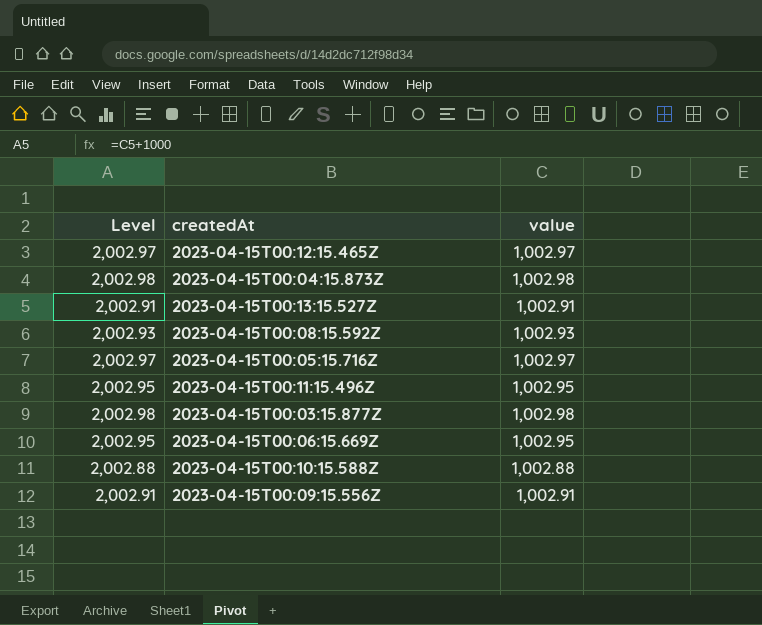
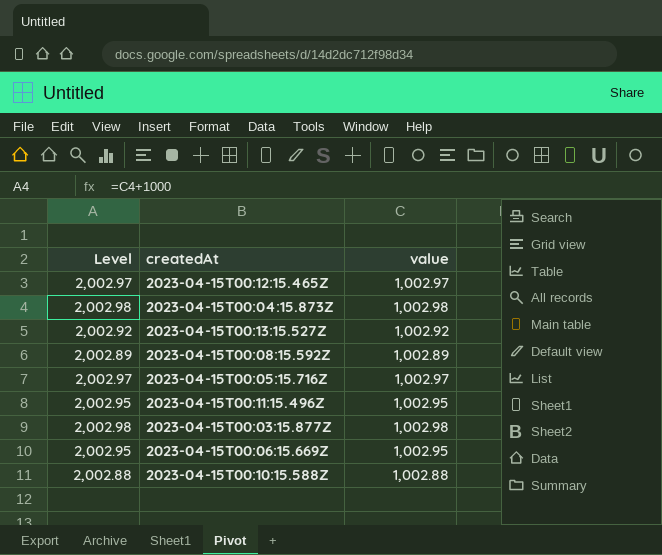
row 2023-04-15T00:09:15.556Z: 2,002.91 | 1,002.91 -> none
2023-04-15T00:13:15.527Z | Level: 2,002.91 -> 2,002.92
2023-04-15T00:13:15.527Z | value: 1,002.91 -> 1,002.92
2023-04-15T00:08:15.592Z | Level: 2,002.93 -> 2,002.89
2023-04-15T00:08:15.592Z | value: 1,002.93 -> 1,002.89

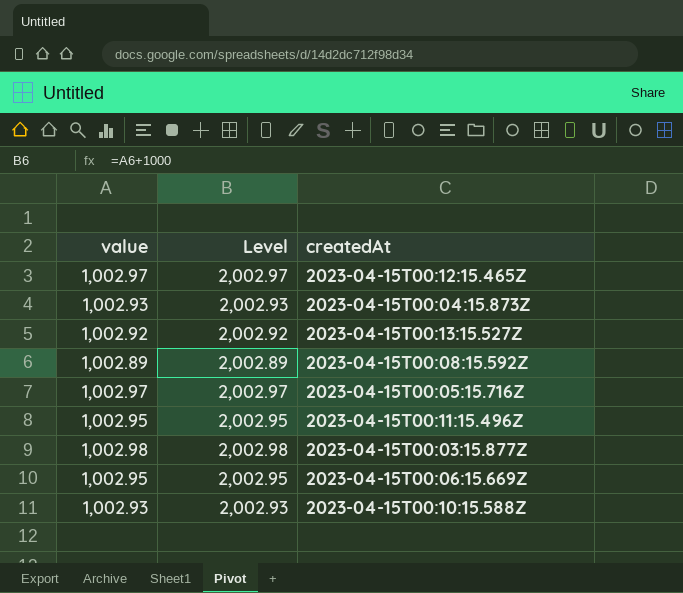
column value | position: 3 -> 1
2023-04-15T00:04:15.873Z | value: 1,002.98 -> 1,002.93
2023-04-15T00:04:15.873Z | Level: 2,002.98 -> 2,002.93
2023-04-15T00:10:15.588Z | value: 1,002.88 -> 1,002.93
2023-04-15T00:10:15.588Z | Level: 2,002.88 -> 2,002.93

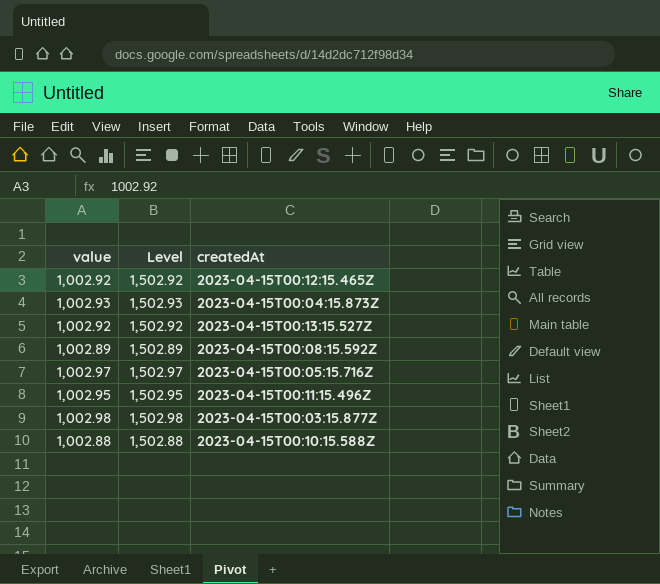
column Level | formula: [value] + 1000 -> [value] + 500
row 2023-04-15T00:06:15.669Z: 1,002.95 | 2,002.95 -> none
2023-04-15T00:12:15.465Z | value: 1,002.97 -> 1,002.92
2023-04-15T00:10:15.588Z | value: 1,002.93 -> 1,002.88

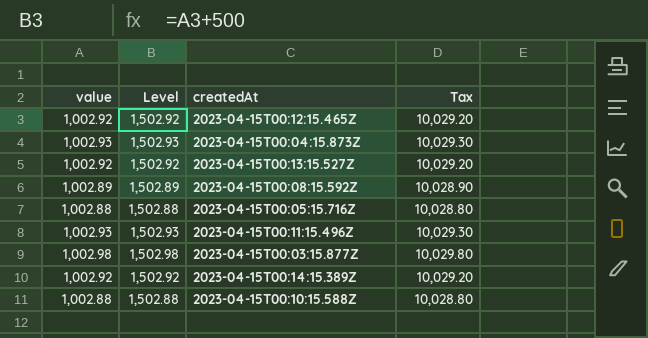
column Tax | formula: none -> [value] * 10
2023-04-15T00:05:15.716Z | value: 1,002.97 -> 1,002.88
2023-04-15T00:05:15.716Z | Level: 1,502.97 -> 1,502.88
2023-04-15T00:11:15.496Z | value: 1,002.95 -> 1,002.93
2023-04-15T00:11:15.496Z | Level: 1,502.95 -> 1,502.93
row 2023-04-15T00:14:15.389Z: none -> 1,002.92 | 1,502.92 | 10,029.20

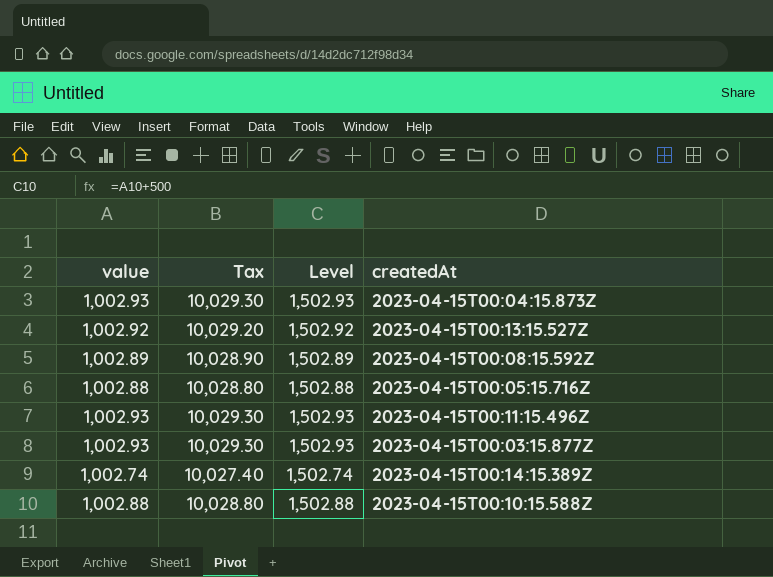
column Tax | position: 4 -> 2
row 2023-04-15T00:12:15.465Z: 1,002.92 | 1,502.92 | 10,029.20 -> none
2023-04-15T00:03:15.877Z | value: 1,002.98 -> 1,002.93
2023-04-15T00:03:15.877Z | Tax: 10,029.80 -> 10,029.30
2023-04-15T00:03:15.877Z | Level: 1,502.98 -> 1,502.93
2023-04-15T00:14:15.389Z | value: 1,002.92 -> 1,002.74
2023-04-15T00:14:15.389Z | Tax: 10,029.20 -> 10,027.40
2023-04-15T00:14:15.389Z | Level: 1,502.92 -> 1,502.74

